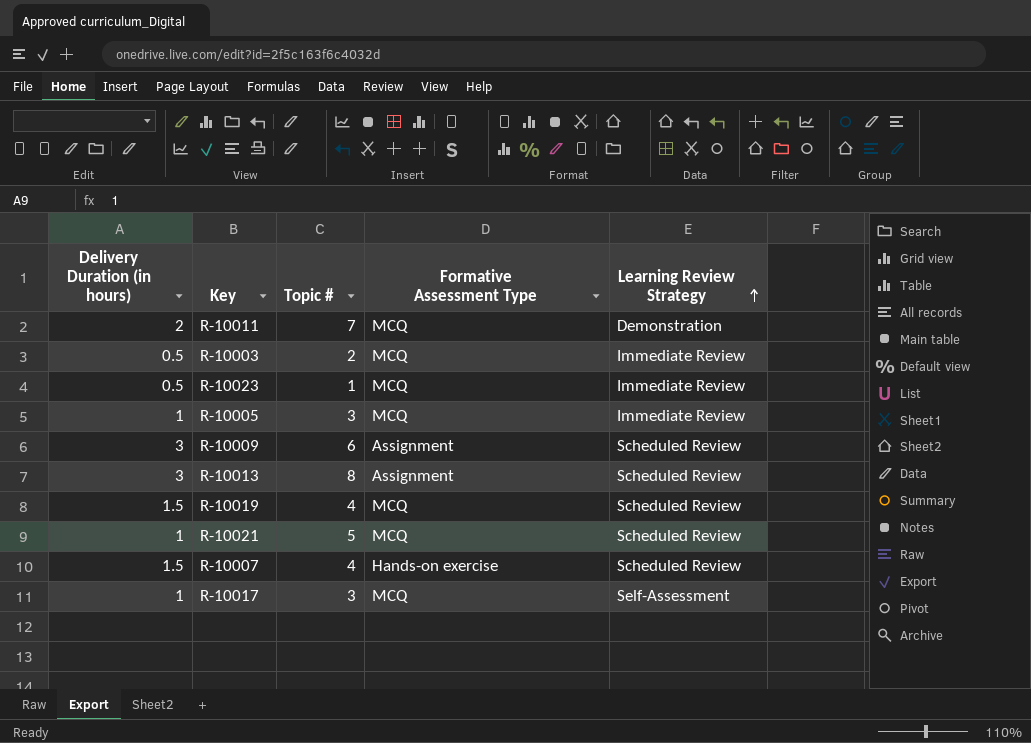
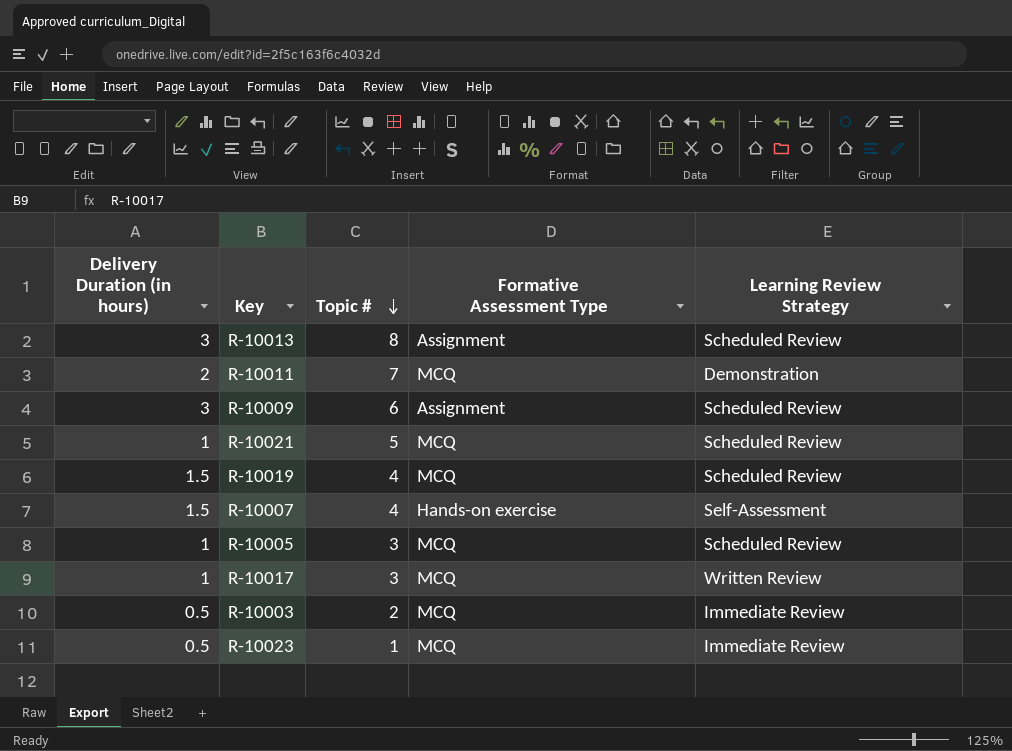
row order: Learning Review Strategy ascending -> Topic # descending
R-10007 | Learning Review Strategy: Scheduled Review -> Self-Assessment
R-10005 | Learning Review Strategy: Immediate Review -> Scheduled Review
R-10017 | Learning Review Strategy: Self-Assessment -> Written Review

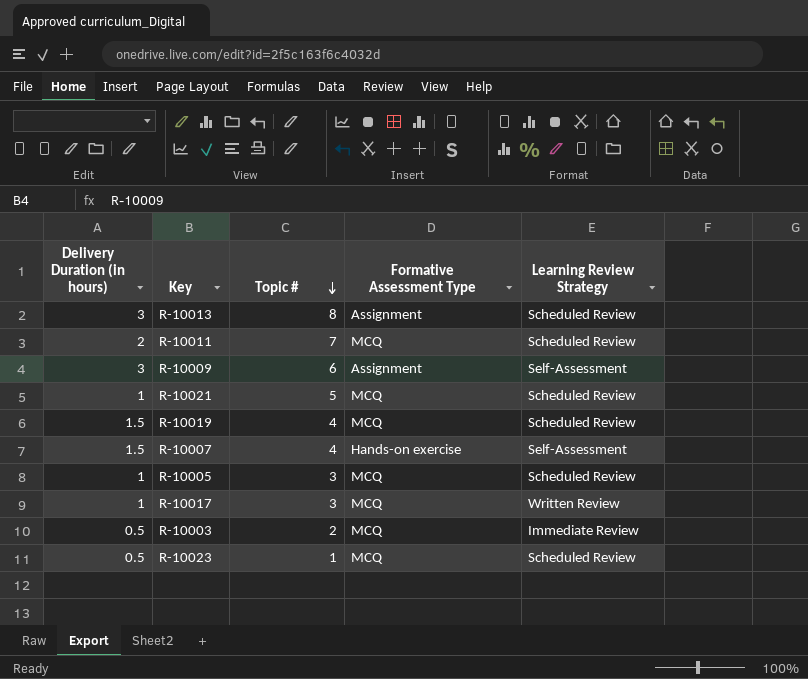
R-10011 | Learning Review Strategy: Demonstration -> Scheduled Review
R-10009 | Learning Review Strategy: Scheduled Review -> Self-Assessment
R-10023 | Learning Review Strategy: Immediate Review -> Scheduled Review

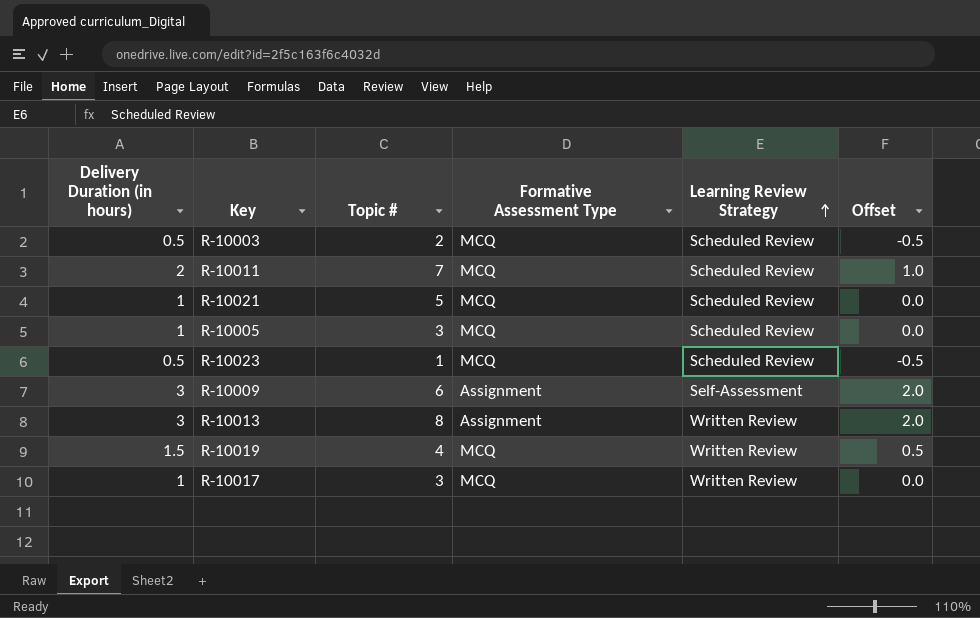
row order: Topic # descending -> Learning Review Strategy ascending
column Offset | formula: none -> [Delivery Duration (in hours)] - 1
row R-10007: 1.5 | 4 | Hands-on exercise | Self-Assessment -> none
R-10003 | Learning Review Strategy: Immediate Review -> Scheduled Review
R-10013 | Learning Review Strategy: Scheduled Review -> Written Review
R-10019 | Learning Review Strategy: Scheduled Review -> Written Review

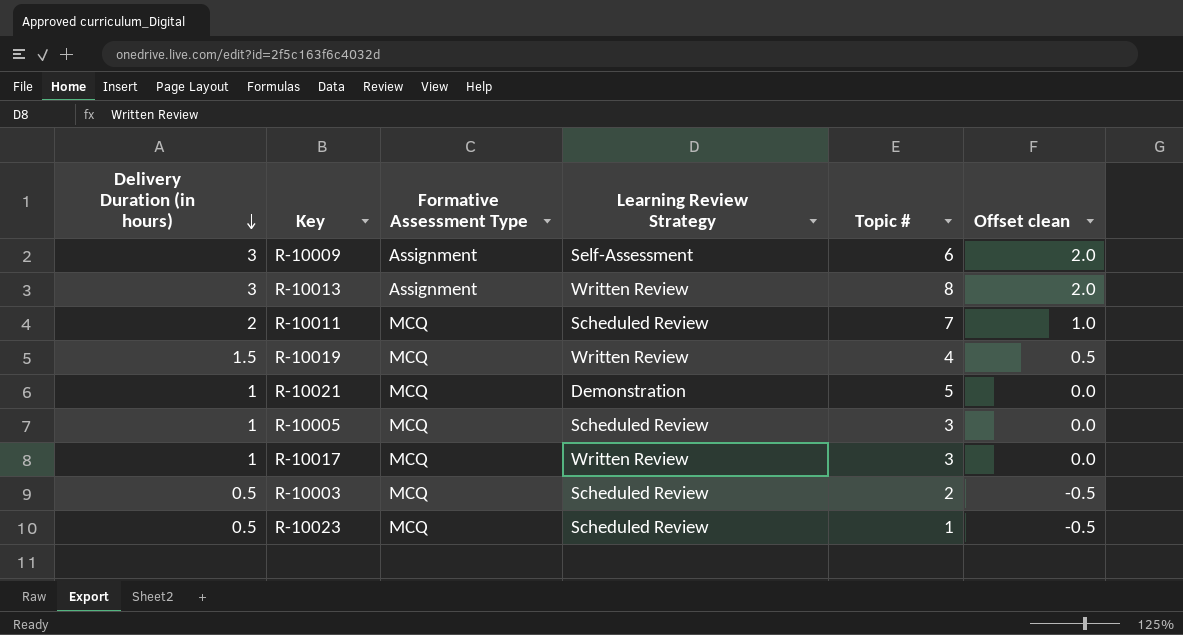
row order: Learning Review Strategy ascending -> Delivery Duration (in hours) descending
column Topic # | position: 3 -> 5
column name: Offset -> Offset clean
R-10021 | Learning Review Strategy: Scheduled Review -> Demonstration

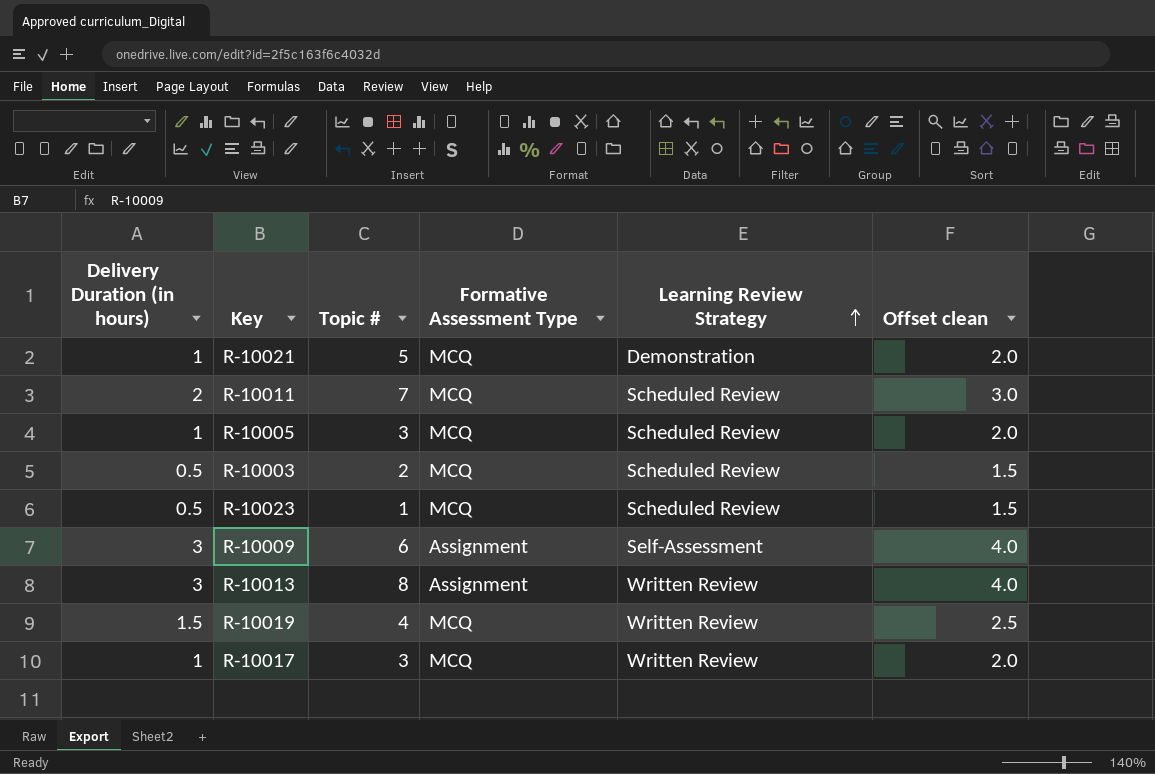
row order: Delivery Duration (in hours) descending -> Learning Review Strategy ascending
column Topic # | position: 5 -> 3
column Offset clean | formula: [Delivery Duration (in hours)] - 1 -> [Delivery Duration (in hours)] + 1

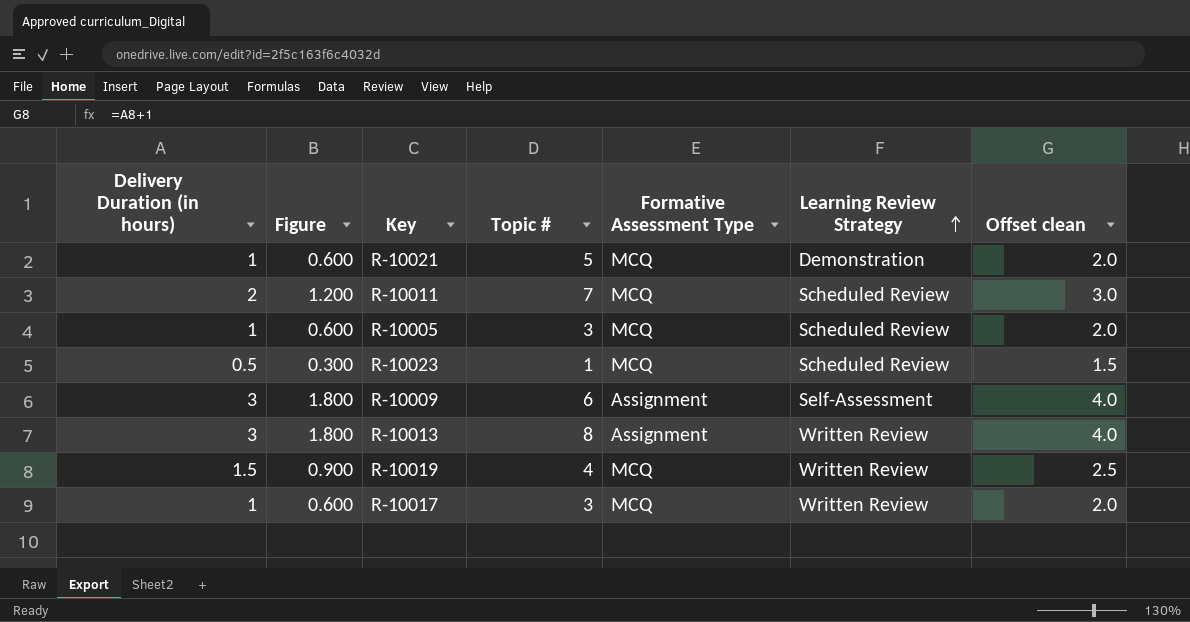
column Figure | formula: none -> [Delivery Duration (in hours)] * 0.6
row R-10003: 0.5 | 2 | MCQ | Scheduled Review | 1.5 -> none

